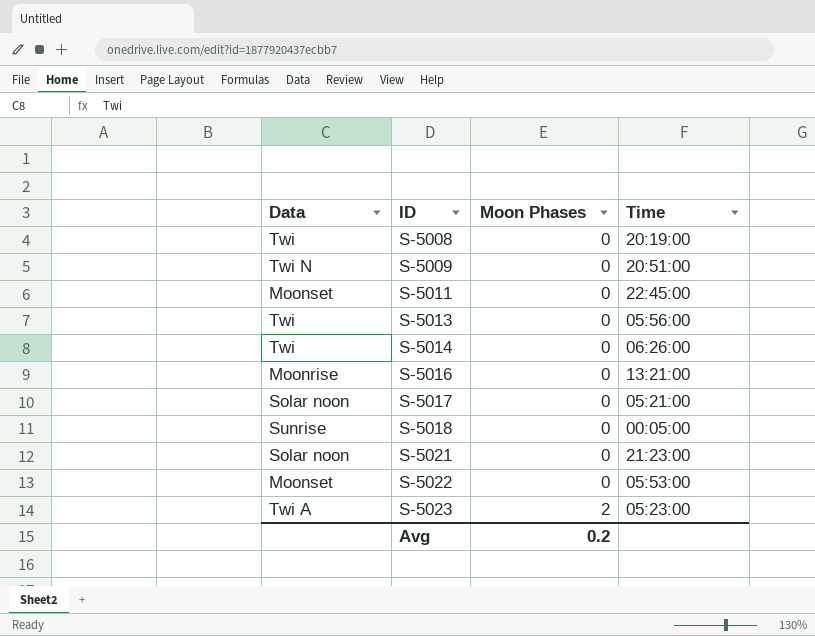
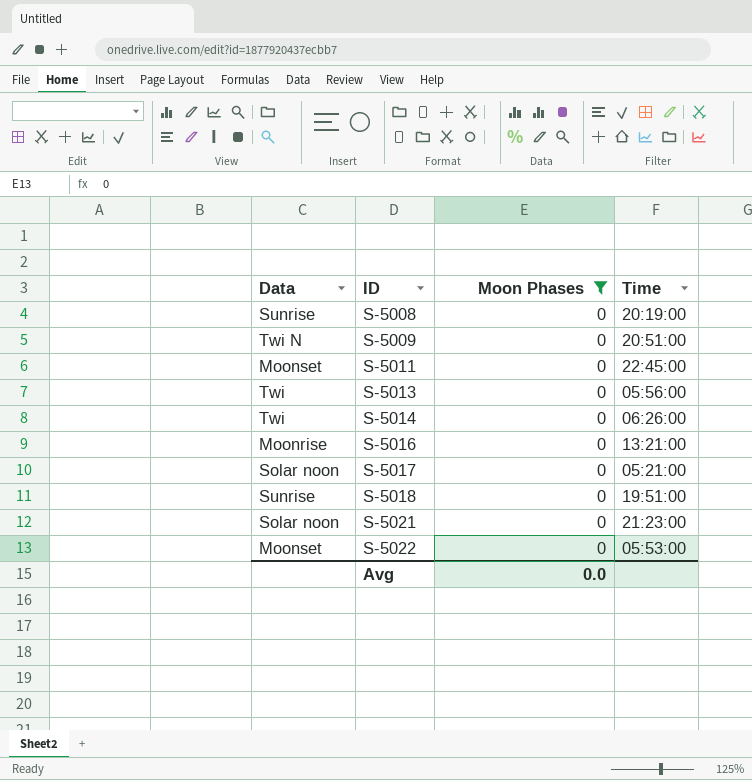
filter: none -> Moon Phases = 0
S-5008 | Data: Twi -> Sunrise
S-5018 | Time: 00:05:00 -> 19:51:00
Avg | Moon Phases: 0.2 -> 0.0

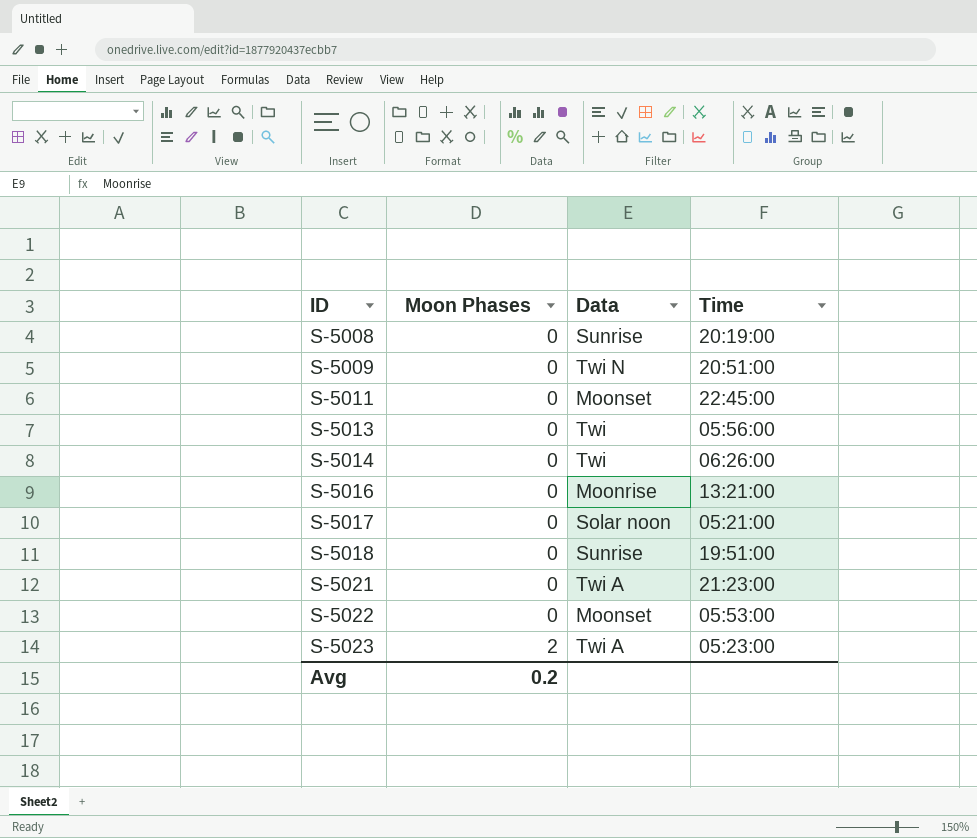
filter: Moon Phases = 0 -> none
column Data | position: 1 -> 3
S-5021 | Data: Solar noon -> Twi A
Avg | Moon Phases: 0.0 -> 0.2

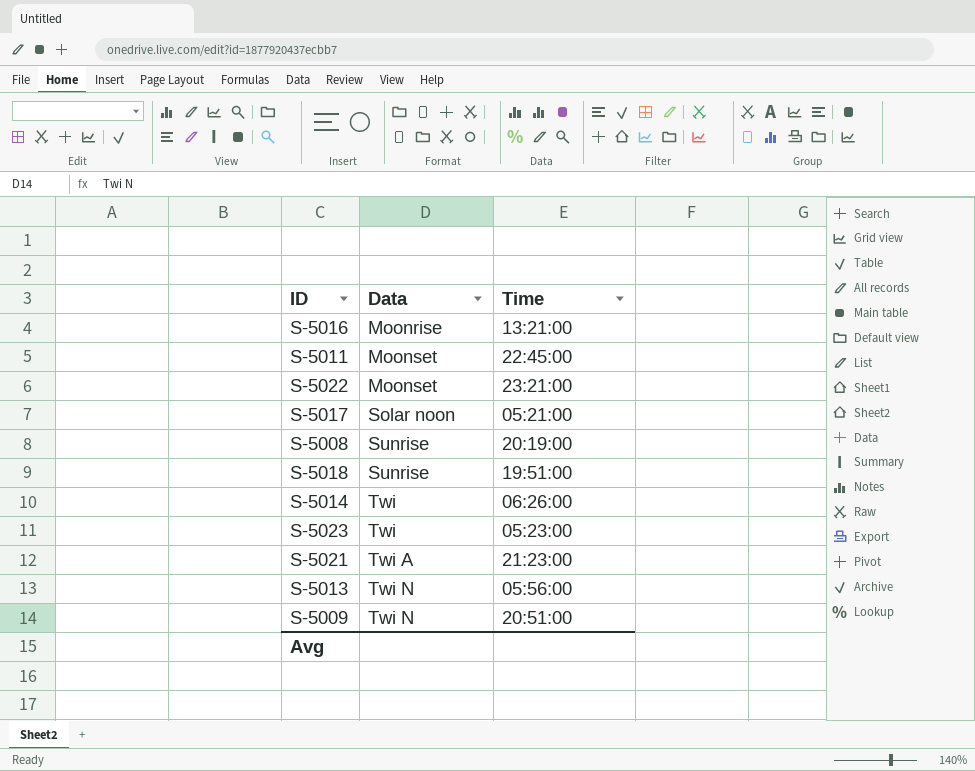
row order: ID ascending -> Data ascending
column Moon Phases | position: 2 -> none
S-5022 | Time: 05:53:00 -> 23:21:00
S-5023 | Data: Twi A -> Twi
S-5013 | Data: Twi -> Twi N

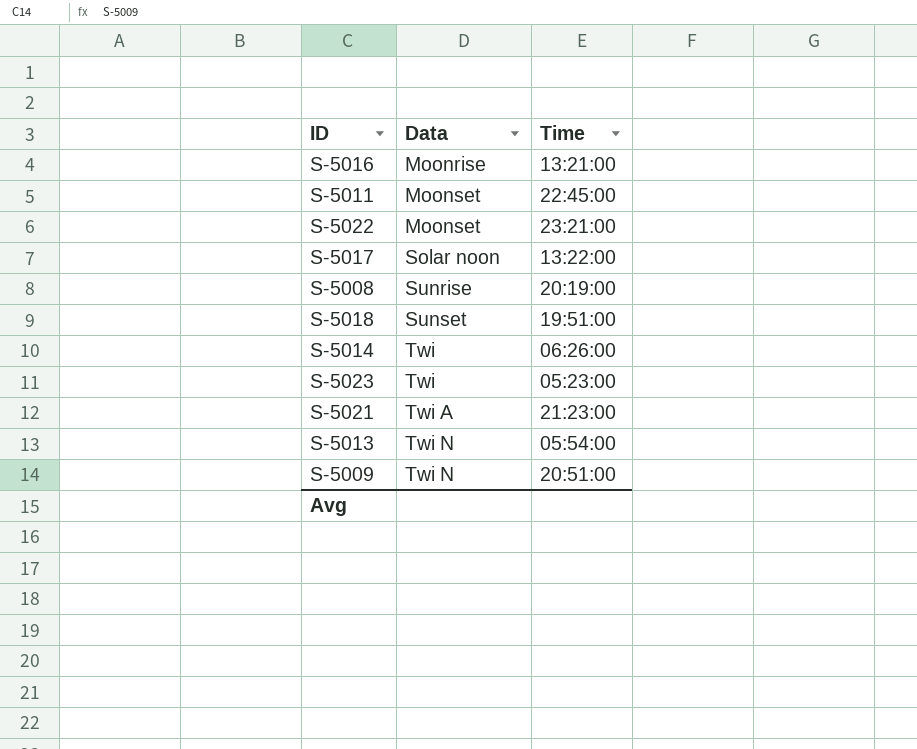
S-5017 | Time: 05:21:00 -> 13:22:00
S-5018 | Data: Sunrise -> Sunset
S-5013 | Time: 05:56:00 -> 05:54:00

